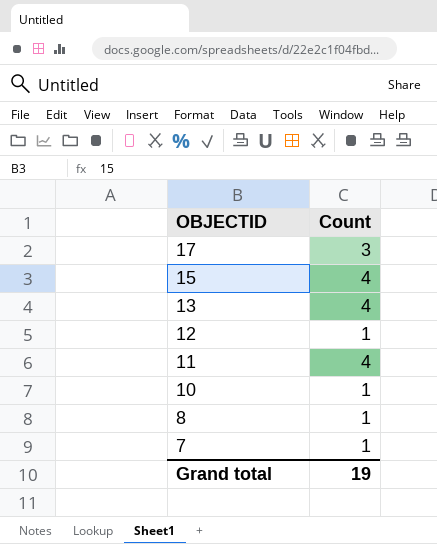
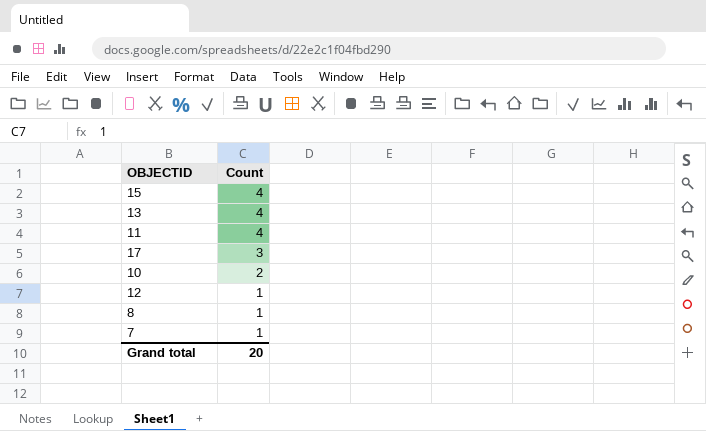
row order: OBJECTID descending -> Count descending
10 | Count: 1 -> 2
Grand total | Count: 19 -> 20

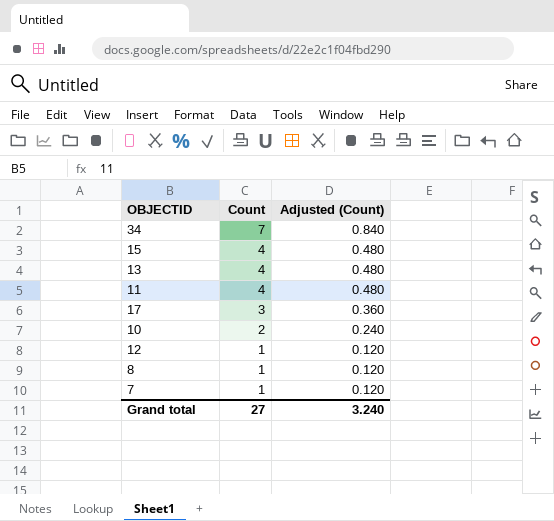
column Adjusted (Count) | formula: none -> [Count] * 0.12
row 34: none -> 7 | 0.840
Grand total | Count: 20 -> 27

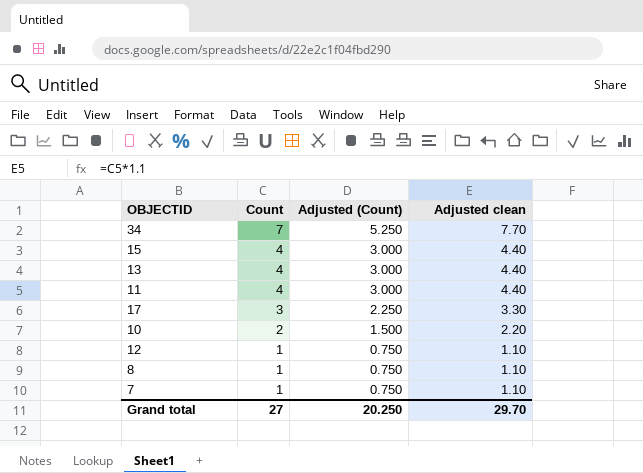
column Adjusted (Count) | formula: [Count] * 0.12 -> [Count] * 0.75
column Adjusted clean | formula: none -> [Count] * 1.1
Grand total | Adjusted (Count): 3.240 -> 20.250

